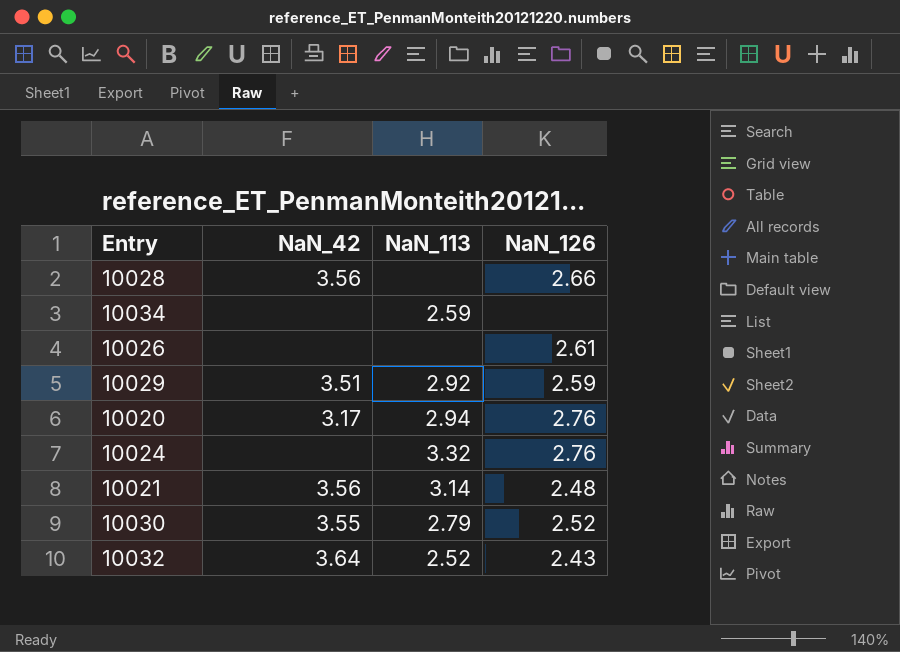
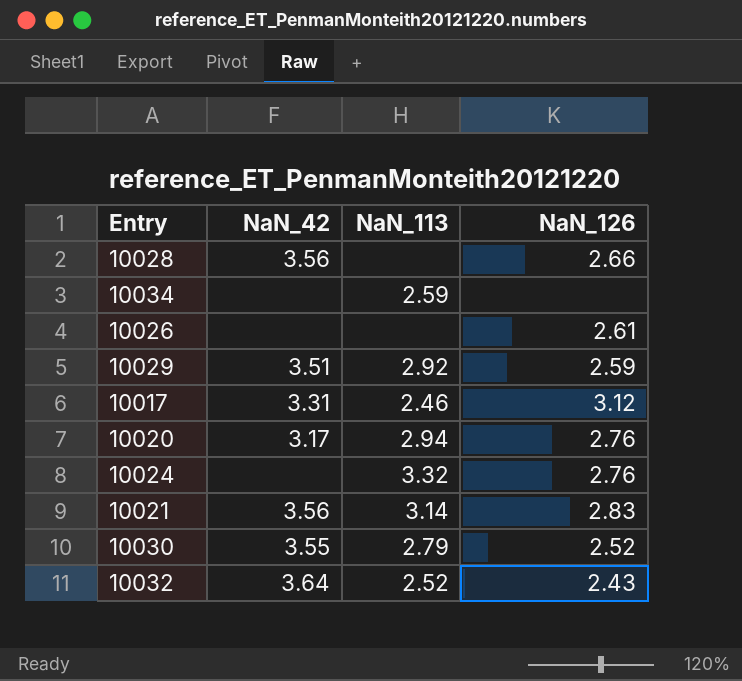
row 10017: none -> 3.31 | 2.46 | 3.12
10021 | NaN_126: 2.48 -> 2.83

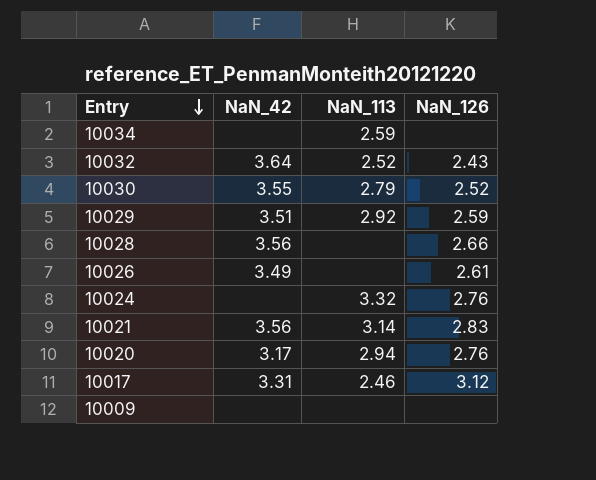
row order: none -> Entry descending
10026 | NaN_42: none -> 3.49
row 10009: none -> none | none | none

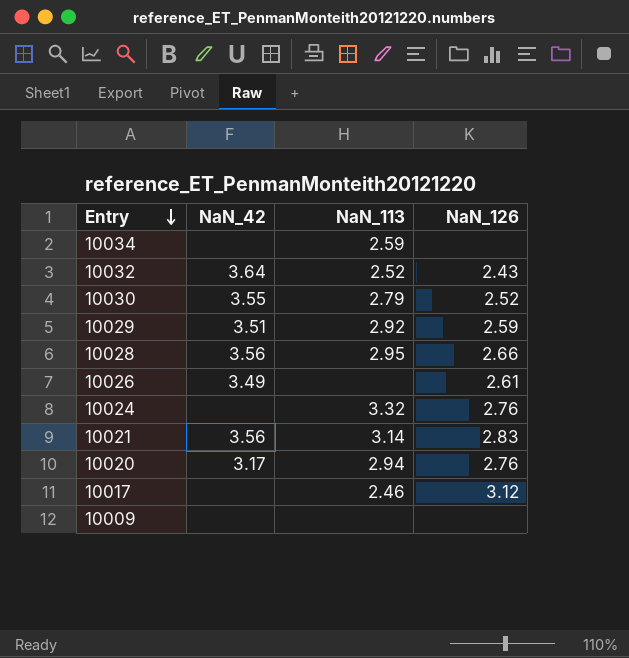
10028 | NaN_113: none -> 2.95
10017 | NaN_42: 3.31 -> none

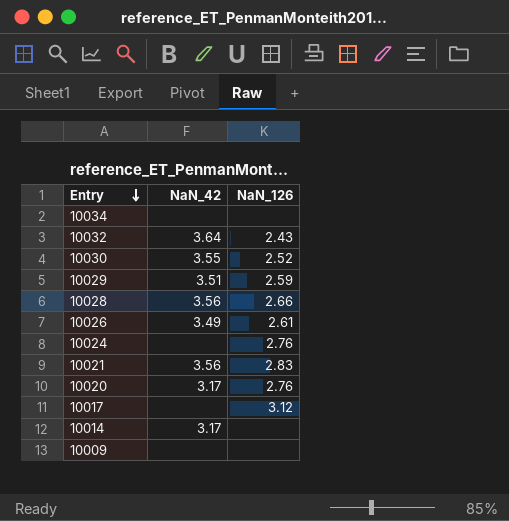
column NaN_113 | position: 3 -> none
row 10014: none -> 3.17 | none

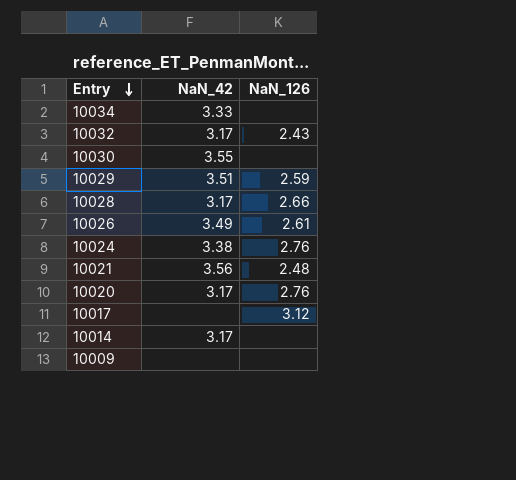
10034 | NaN_42: none -> 3.33
10032 | NaN_42: 3.64 -> 3.17
10030 | NaN_126: 2.52 -> none
10028 | NaN_42: 3.56 -> 3.17
10024 | NaN_42: none -> 3.38
10021 | NaN_126: 2.83 -> 2.48

